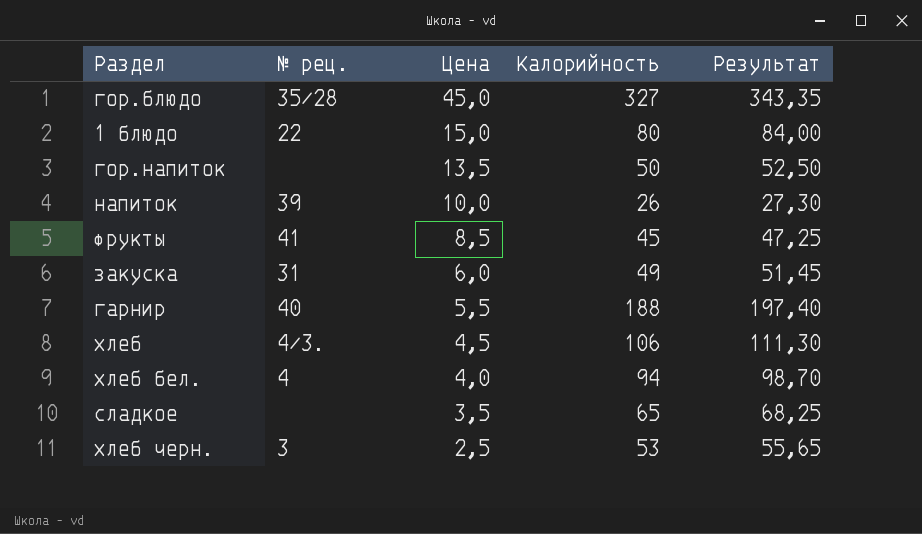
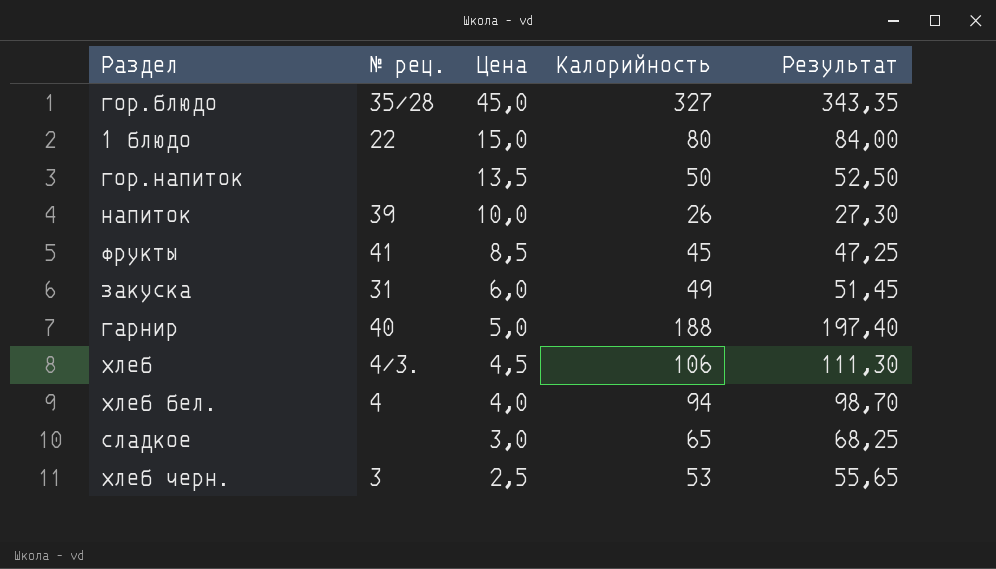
гарнир | Цена: 5,5 -> 5,0
сладкое | Цена: 3,5 -> 3,0

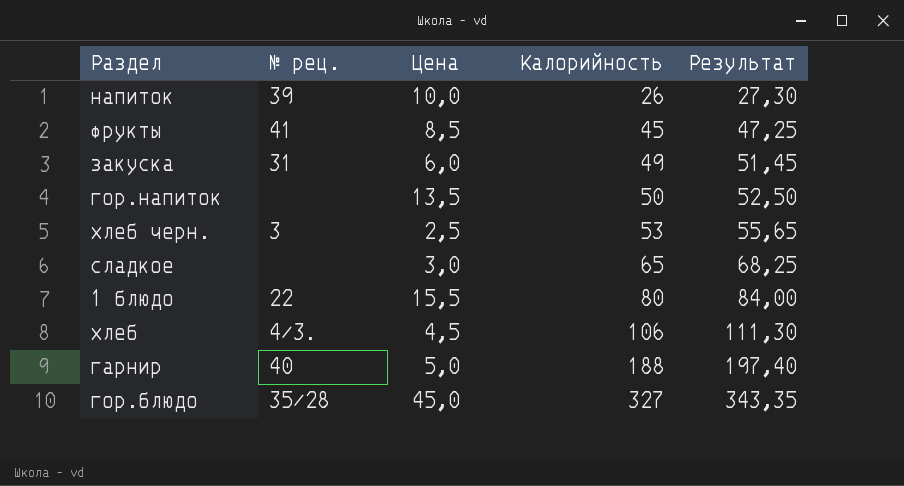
row order: Цена descending -> Калорийность ascending
row хлеб бел.: 4 | 4,0 | 94 | 98,70 -> none
1 блюдо | Цена: 15,0 -> 15,5

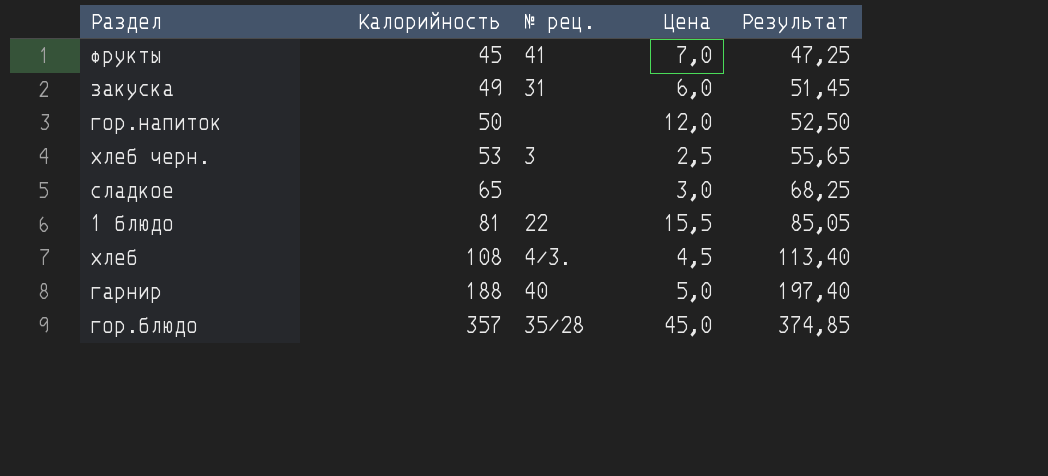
column Калорийность | position: 4 -> 2
row напиток: 39 | 10,0 | 26 | 27,30 -> none
фрукты | Цена: 8,5 -> 7,0
гор.напиток | Цена: 13,5 -> 12,0
1 блюдо | Калорийность: 80 -> 81
1 блюдо | Результат: 84,00 -> 85,05
хлеб | Калорийность: 106 -> 108
хлеб | Результат: 111,30 -> 113,40
гор.блюдо | Калорийность: 327 -> 357
гор.блюдо | Результат: 343,35 -> 374,85

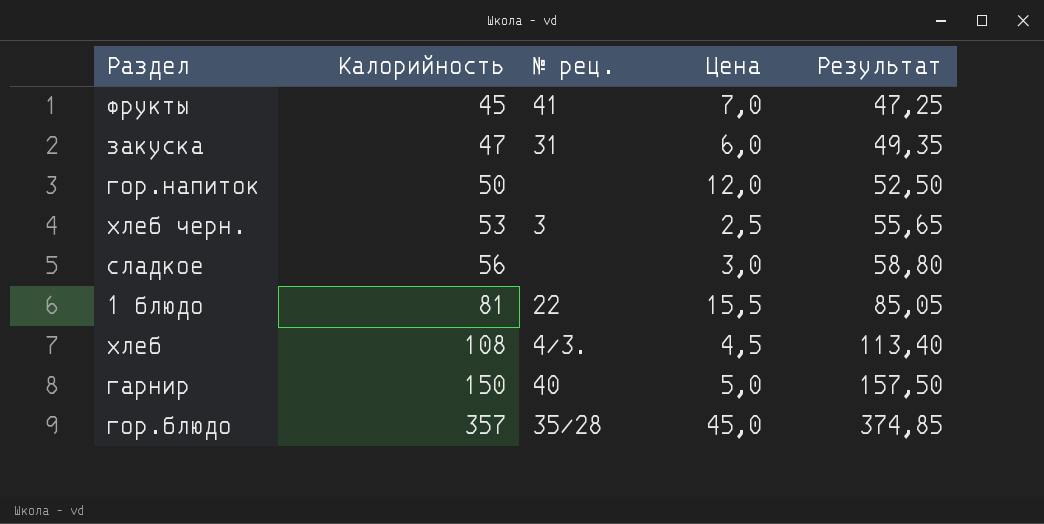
закуска | Калорийность: 49 -> 47
закуска | Результат: 51,45 -> 49,35
сладкое | Калорийность: 65 -> 56
сладкое | Результат: 68,25 -> 58,80
гарнир | Калорийность: 188 -> 150
гарнир | Результат: 197,40 -> 157,50

